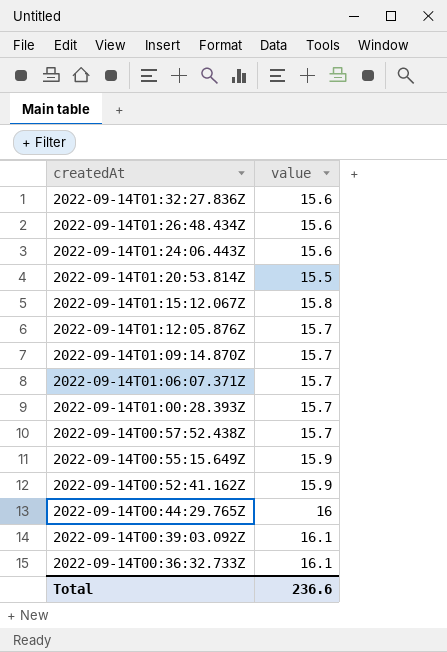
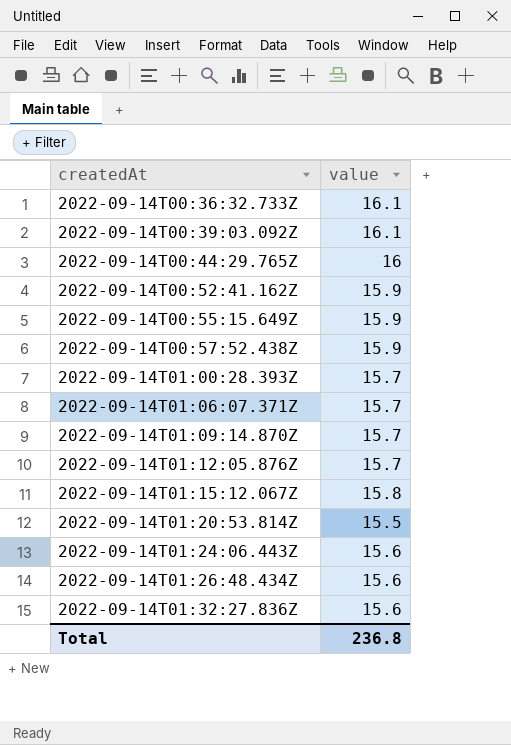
row order: createdAt descending -> createdAt ascending
2022-09-14T00:57:52.438Z | value: 15.7 -> 15.9
Total | value: 236.6 -> 236.8

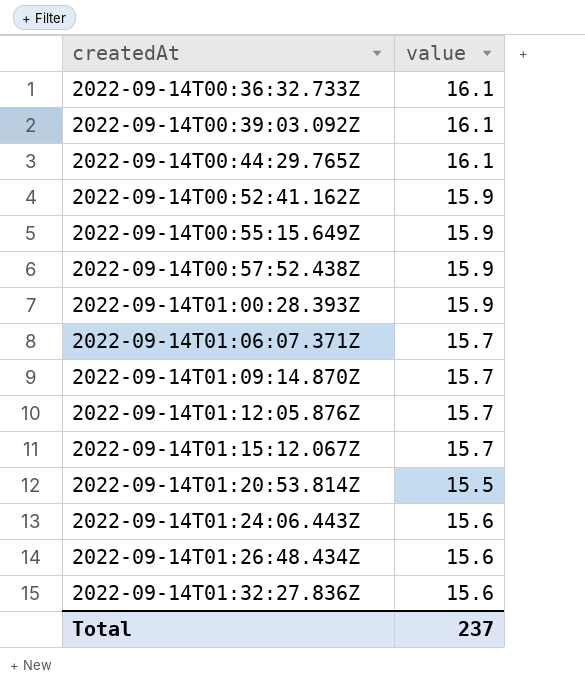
2022-09-14T00:44:29.765Z | value: 16 -> 16.1
2022-09-14T01:00:28.393Z | value: 15.7 -> 15.9
2022-09-14T01:15:12.067Z | value: 15.8 -> 15.7
Total | value: 236.8 -> 237

